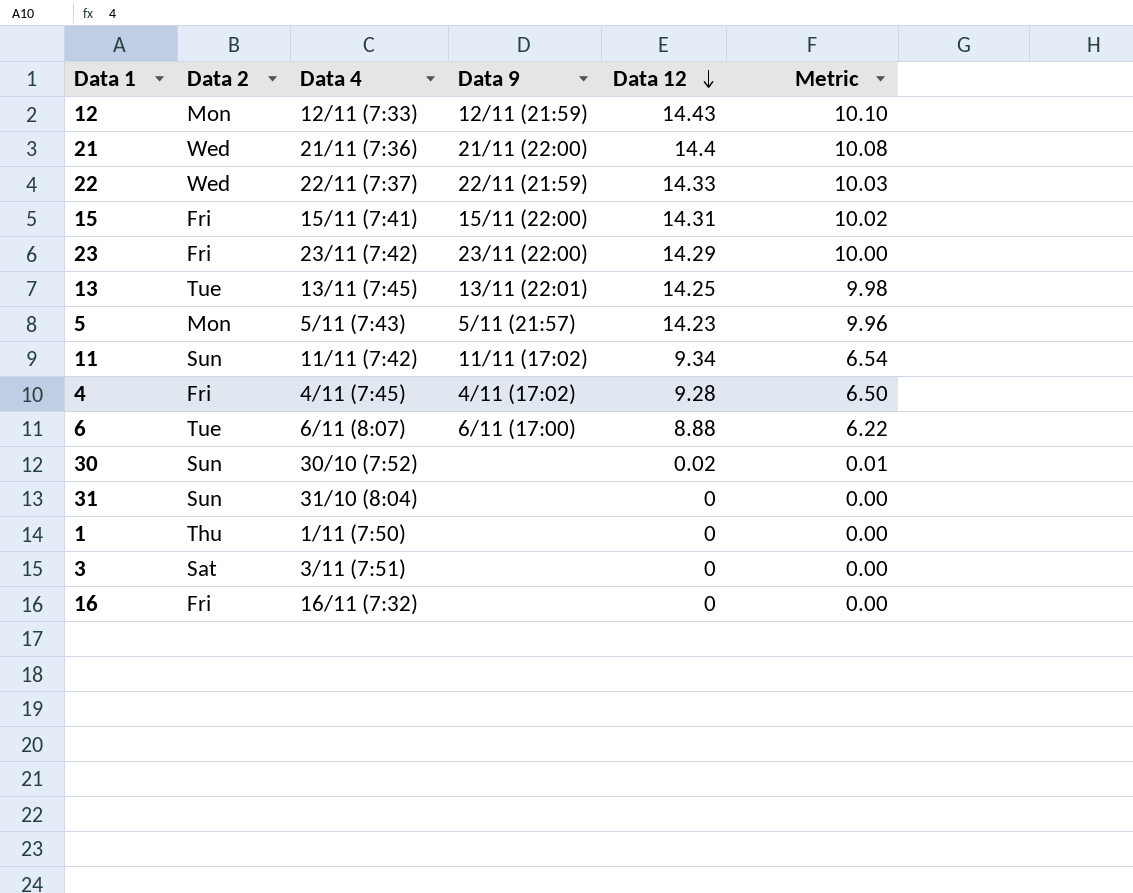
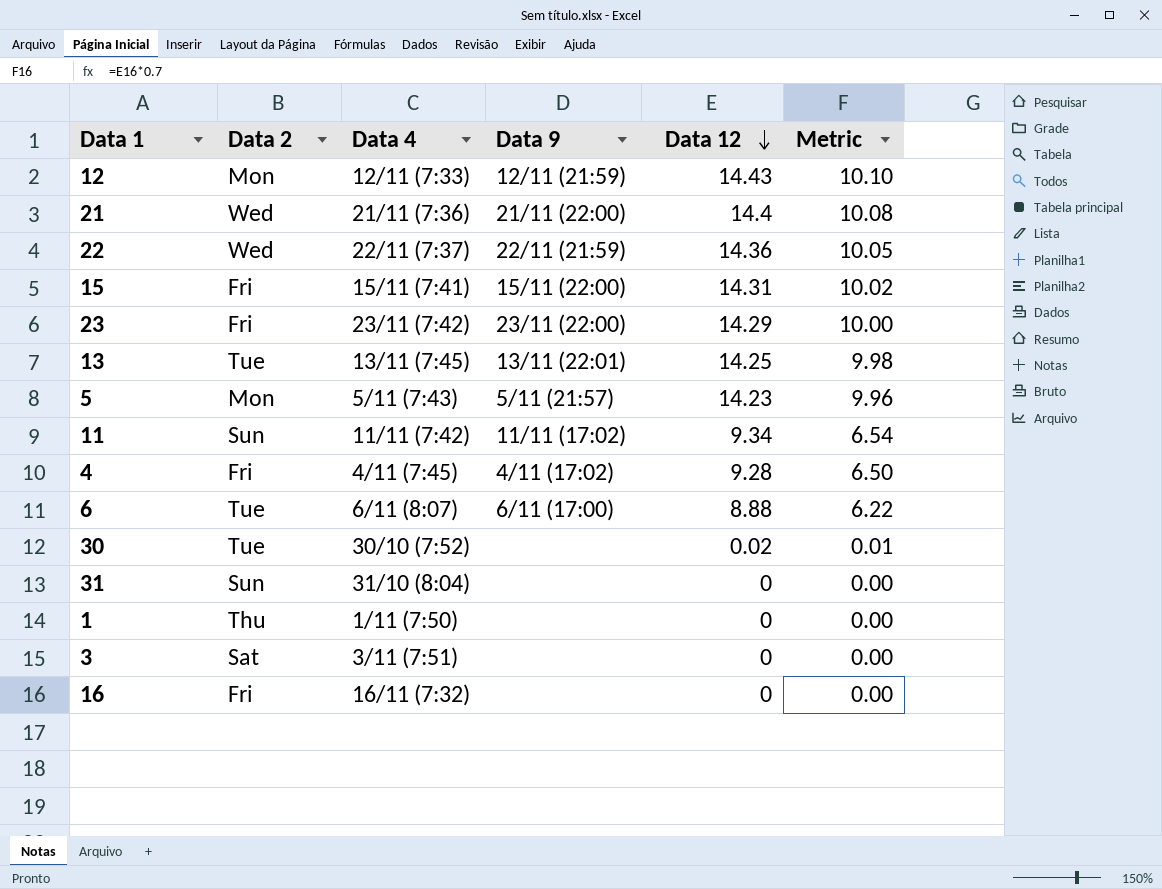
22 | Data 12: 14.33 -> 14.36
22 | Metric: 10.03 -> 10.05
30 | Data 2: Sun -> Tue

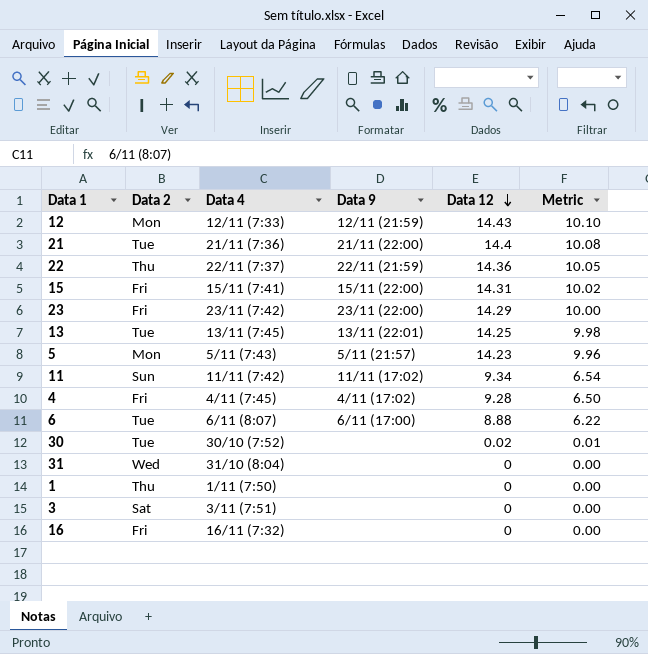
21 | Data 2: Wed -> Tue
22 | Data 2: Wed -> Thu
31 | Data 2: Sun -> Wed

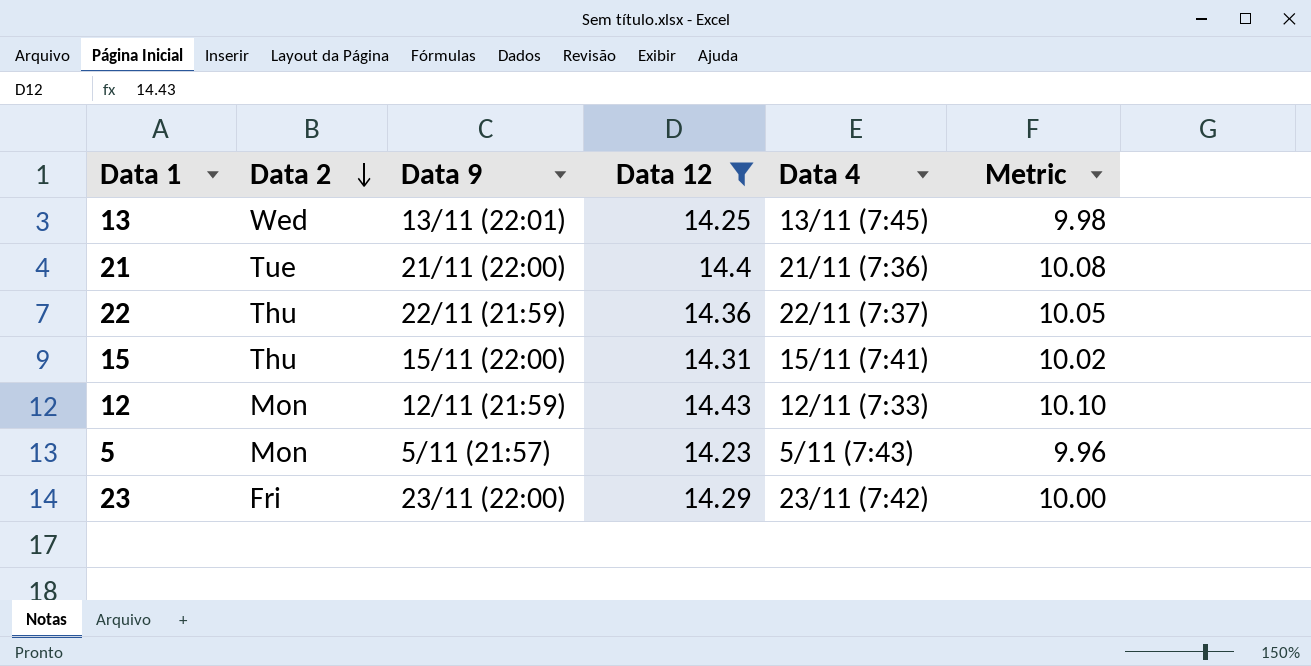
filter: none -> Data 12 >= 14.23
row order: Data 12 descending -> Data 2 descending
column Data 4 | position: 3 -> 5
13 | Data 2: Tue -> Wed
15 | Data 2: Fri -> Thu

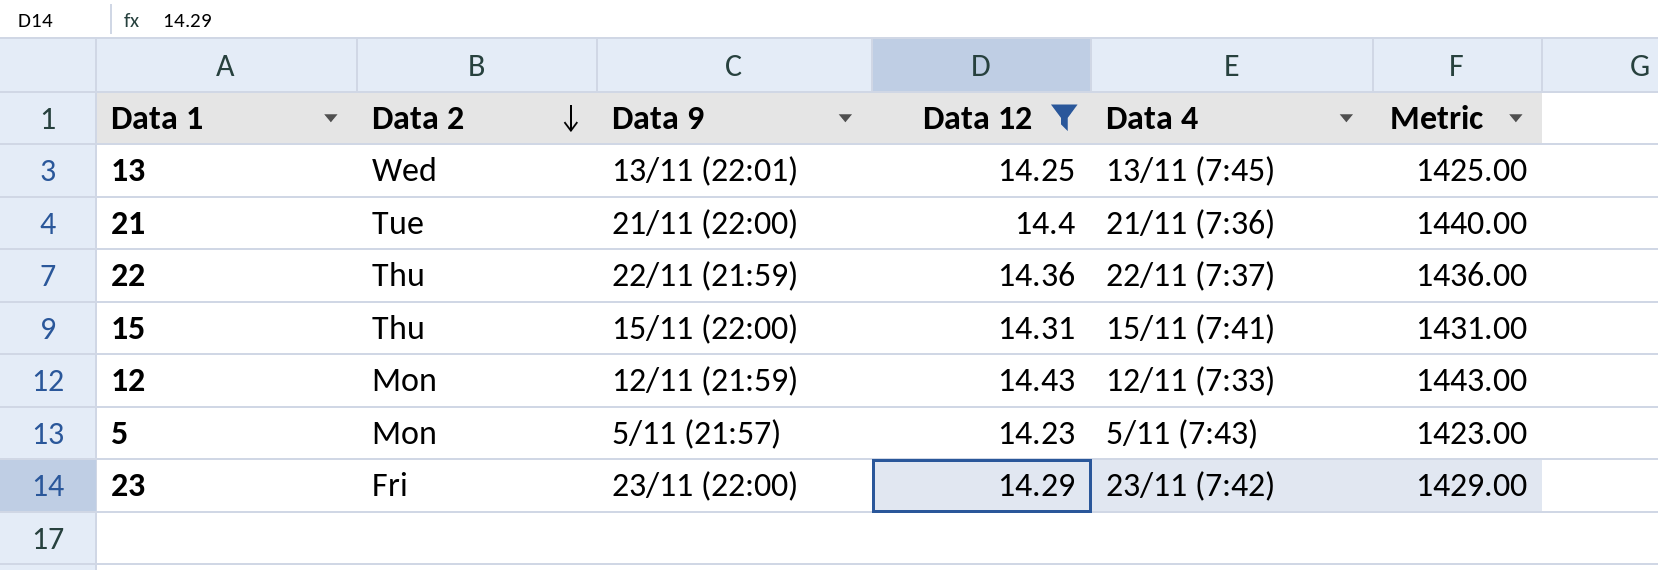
column Metric | formula: [Data 12] * 0.7 -> [Data 12] * 100

